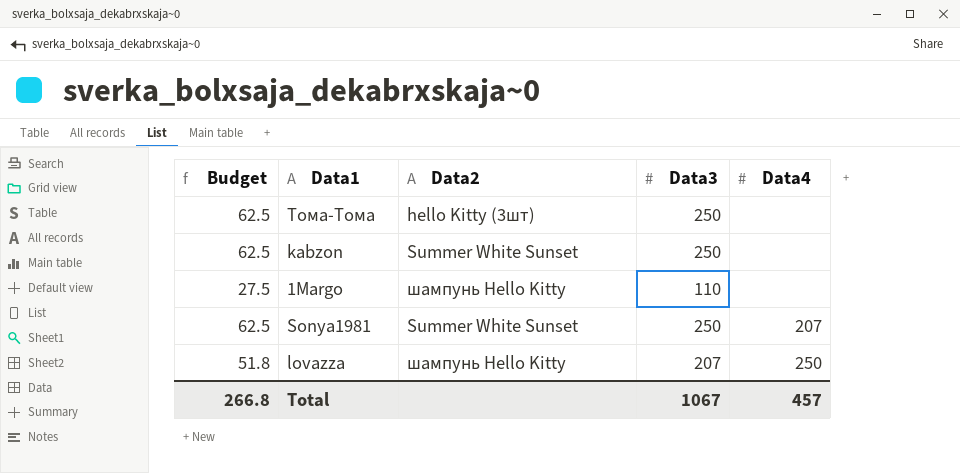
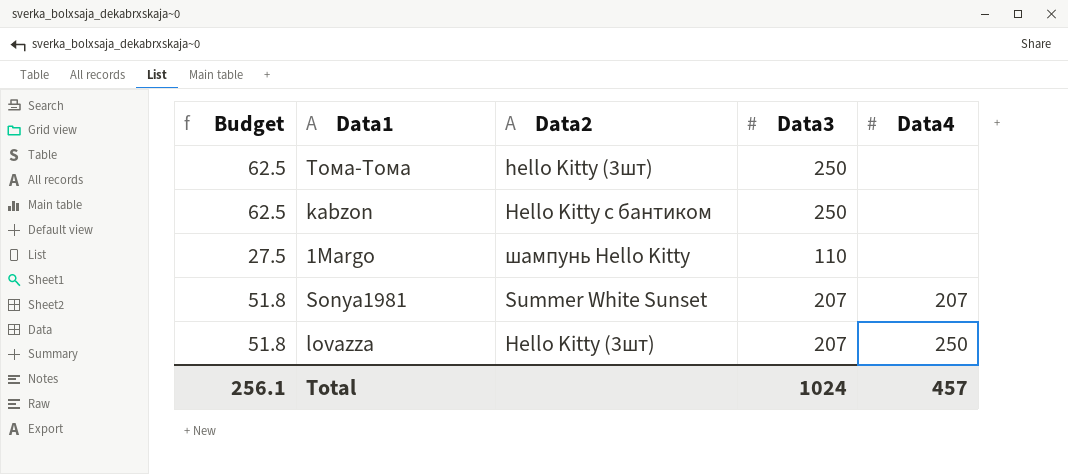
kabzon | Data2: Summer White Sunset -> Hello Kitty с бантиком
Sonya1981 | Budget: 62.5 -> 51.8
Sonya1981 | Data3: 250 -> 207
lovazza | Data2: шампунь Hello Kitty -> Hello Kitty (3шт)
Total | Budget: 266.8 -> 256.1
Total | Data3: 1067 -> 1024

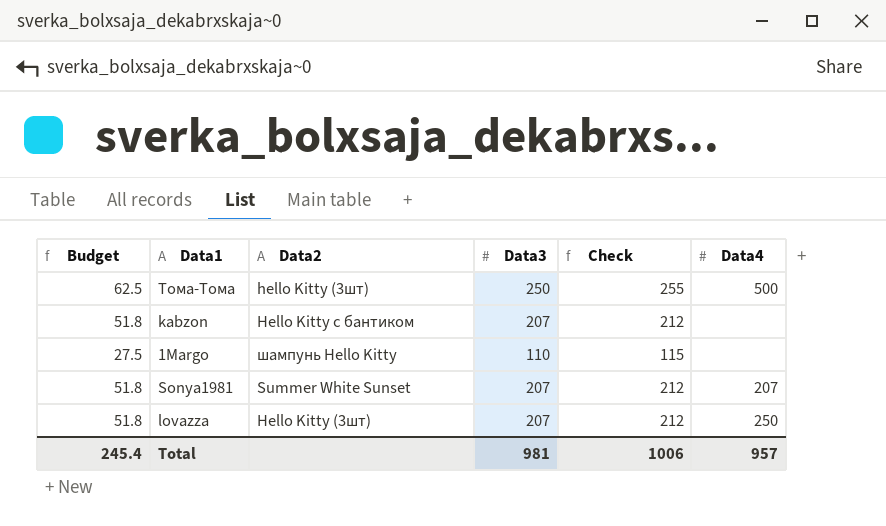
column Check | formula: none -> [Data3] + 5
Тома-Тома | Data4: none -> 500
kabzon | Budget: 62.5 -> 51.8
kabzon | Data3: 250 -> 207
Total | Budget: 256.1 -> 245.4
Total | Data3: 1024 -> 981
Total | Data4: 457 -> 957

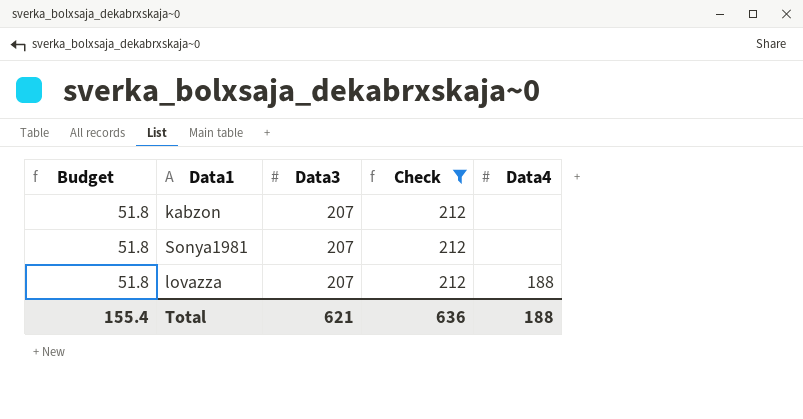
filter: none -> Check = 212
column Data2 | position: 3 -> none
Sonya1981 | Data4: 207 -> none
lovazza | Data4: 250 -> 188
Total | Budget: 245.4 -> 155.4
Total | Data3: 981 -> 621
Total | Check: 1006 -> 636
Total | Data4: 957 -> 188

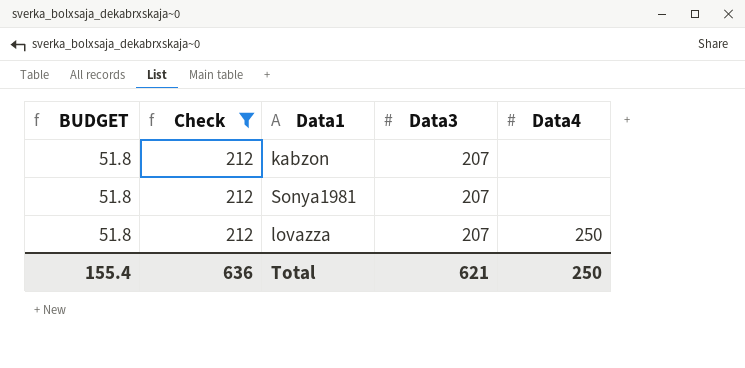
column name: Budget -> BUDGET
column Check | position: 4 -> 2
lovazza | Data4: 188 -> 250
Total | Data4: 188 -> 250

